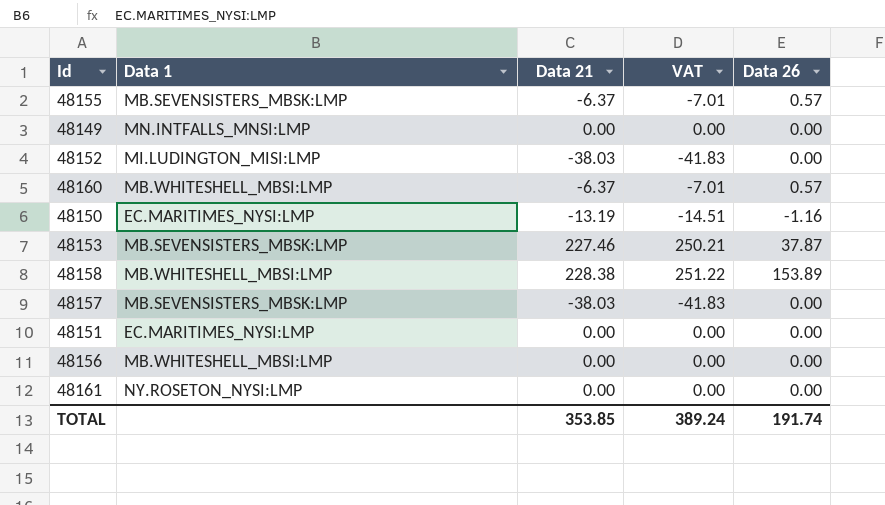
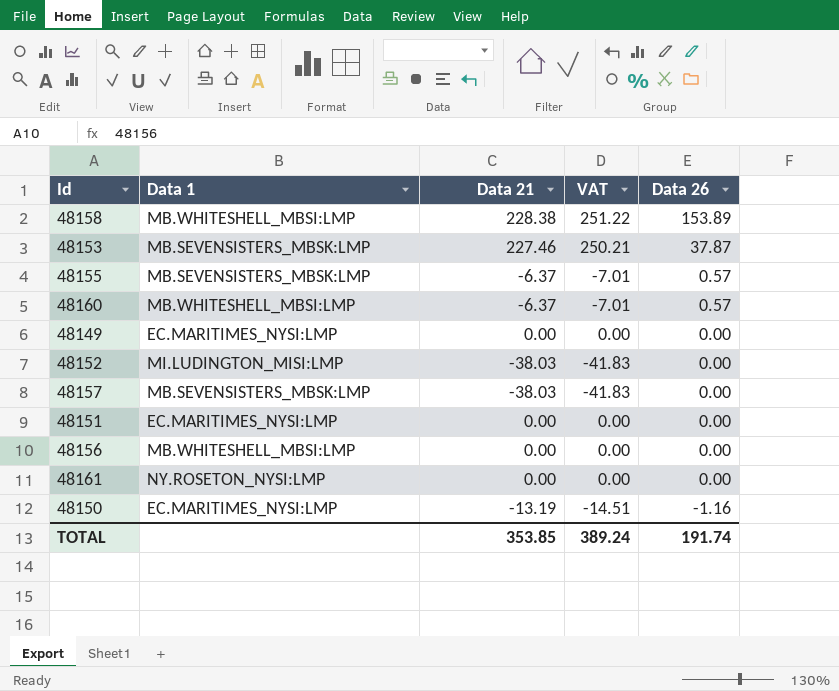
row order: none -> Data 26 descending
48149 | Data 1: MN.INTFALLS_MNSI:LMP -> EC.MARITIMES_NYSI:LMP

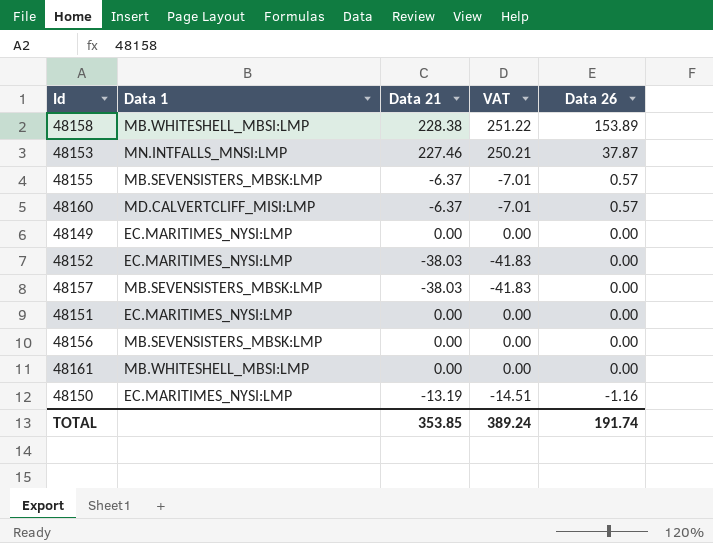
48153 | Data 1: MB.SEVENSISTERS_MBSK:LMP -> MN.INTFALLS_MNSI:LMP
48160 | Data 1: MB.WHITESHELL_MBSI:LMP -> MD.CALVERTCLIFF_MISI:LMP
48152 | Data 1: MI.LUDINGTON_MISI:LMP -> EC.MARITIMES_NYSI:LMP
48156 | Data 1: MB.WHITESHELL_MBSI:LMP -> MB.SEVENSISTERS_MBSK:LMP
48161 | Data 1: NY.ROSETON_NYSI:LMP -> MB.WHITESHELL_MBSI:LMP

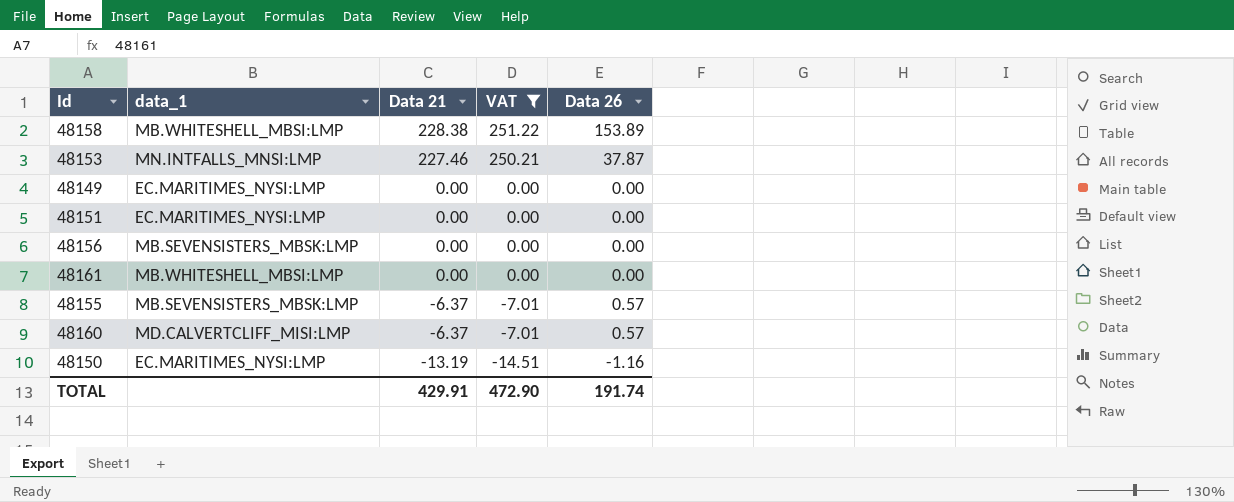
filter: none -> VAT != -41.83
row order: Data 26 descending -> Data 21 descending
column name: Data 1 -> data_1
TOTAL | Data 21: 353.85 -> 429.91
TOTAL | VAT: 389.24 -> 472.90

